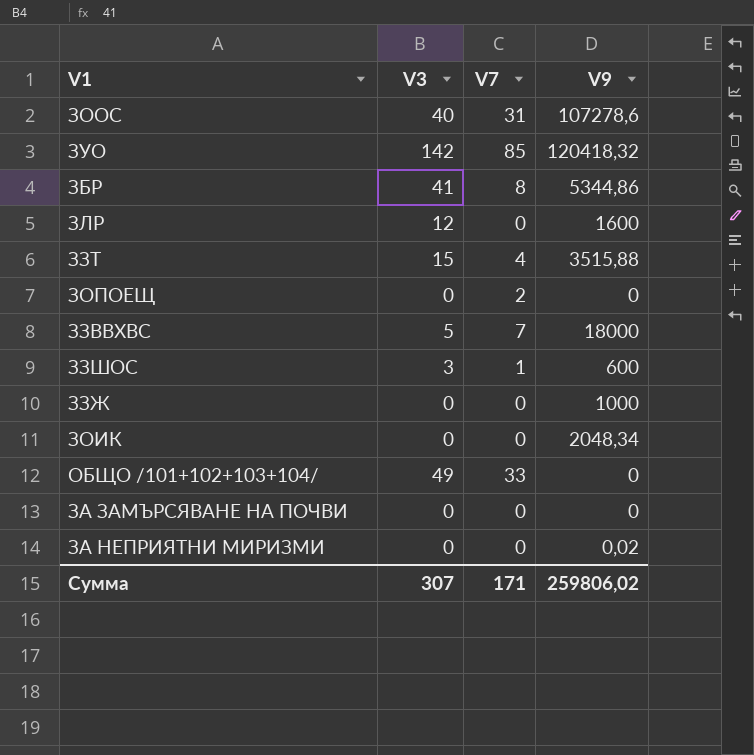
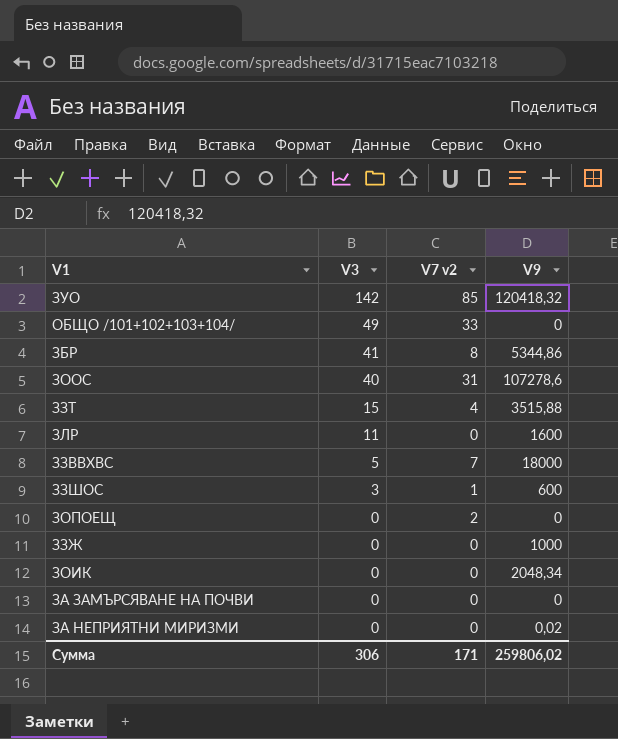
row order: none -> V3 descending
column name: V7 -> V7 v2
ЗЛР | V3: 12 -> 11
Сумма | V3: 307 -> 306

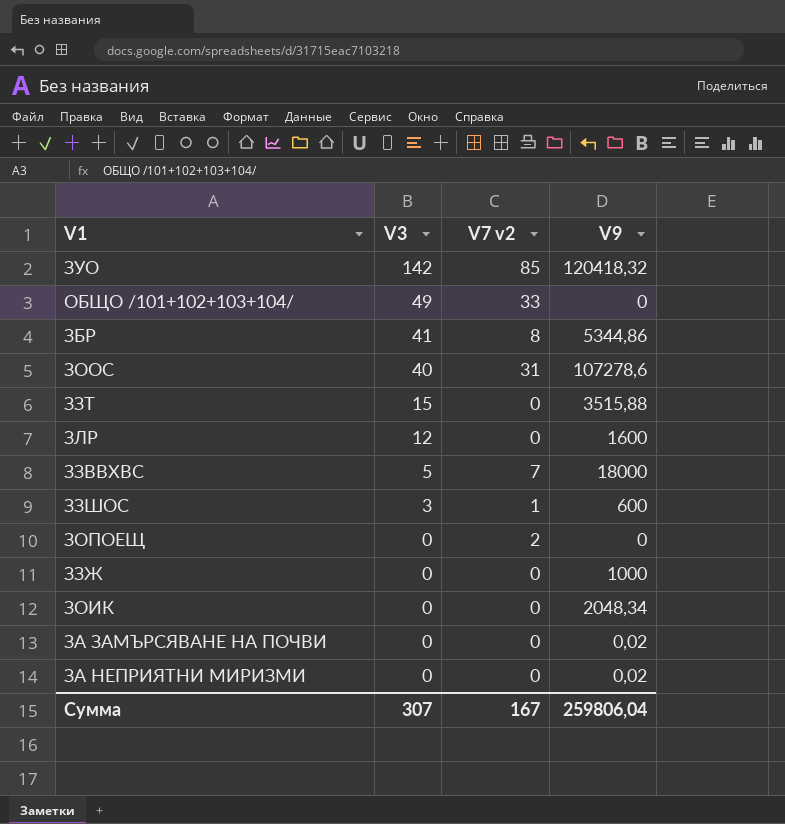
ЗЗТ | V7 v2: 4 -> 0
ЗЛР | V3: 11 -> 12
ЗА ЗАМЪРСЯВАНЕ НА ПОЧВИ | V9: 0 -> 0,02
Сумма | V3: 306 -> 307
Сумма | V7 v2: 171 -> 167
Сумма | V9: 259806,02 -> 259806,04

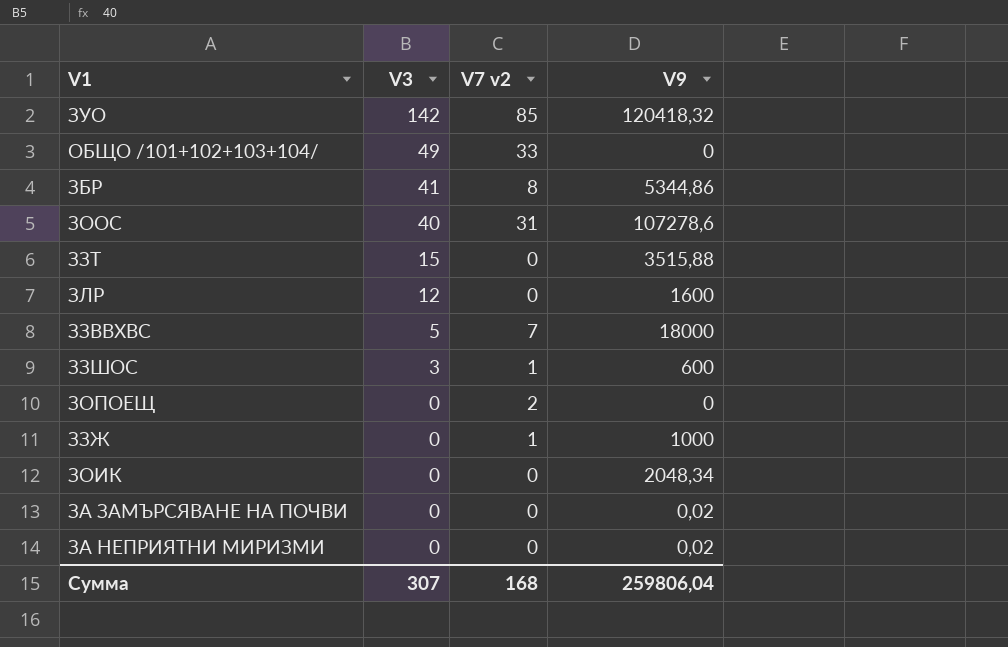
ЗЗЖ | V7 v2: 0 -> 1
Сумма | V7 v2: 167 -> 168

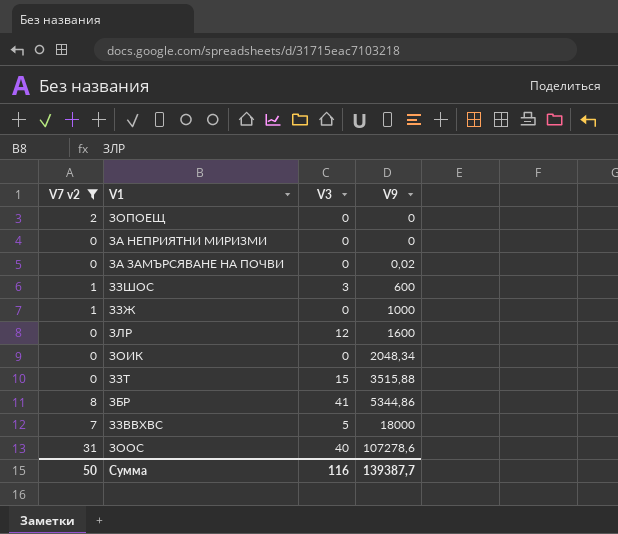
filter: none -> V7 v2 <= 31
row order: V3 descending -> V9 ascending
column V7 v2 | position: 3 -> 1
ЗА НЕПРИЯТНИ МИРИЗМИ | V9: 0,02 -> 0
Сумма | V7 v2: 168 -> 50
Сумма | V3: 307 -> 116
Сумма | V9: 259806,04 -> 139387,7

